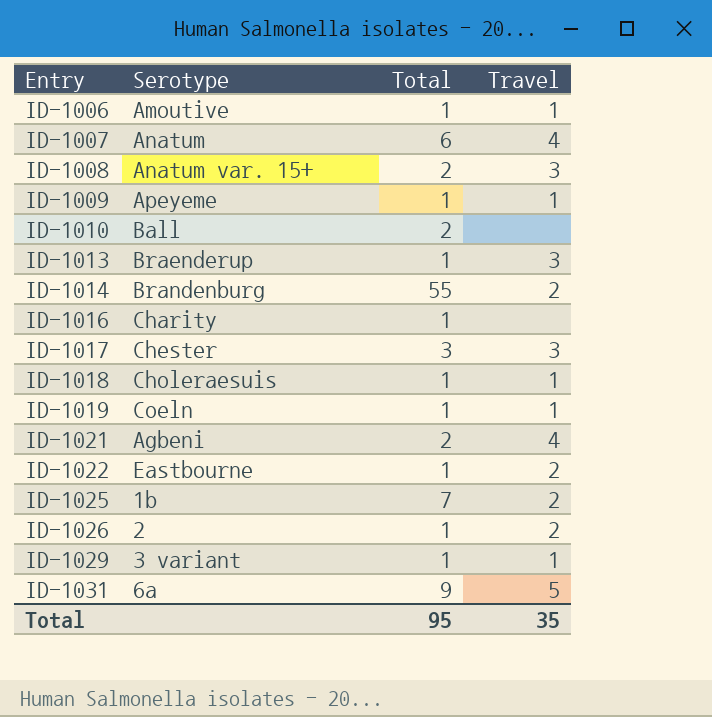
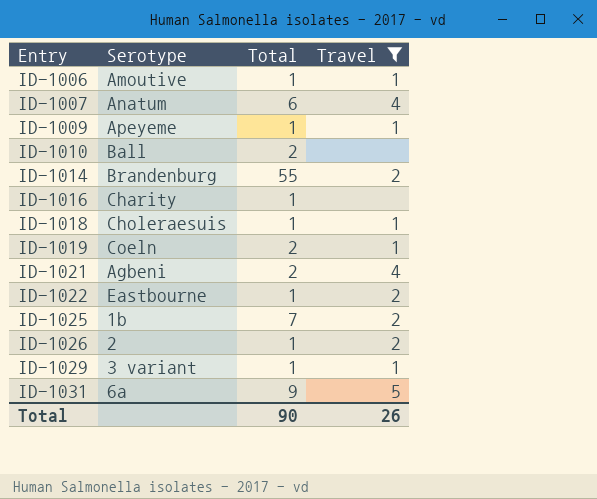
filter: none -> Travel != 3
ID-1019 | Total: 1 -> 2
Total | Total: 95 -> 90
Total | Travel: 35 -> 26

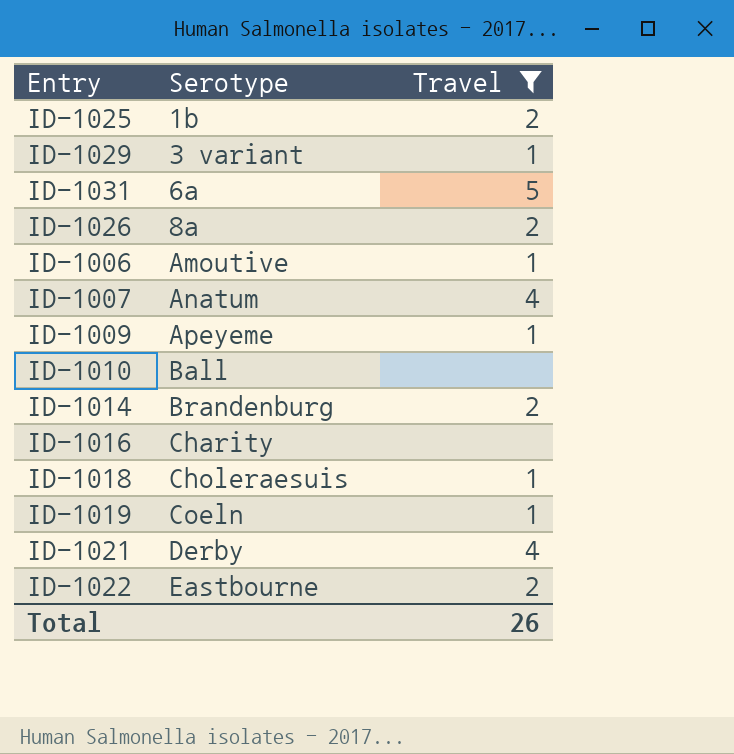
row order: Entry ascending -> Serotype ascending
column Total | position: 3 -> none
ID-1026 | Serotype: 2 -> 8a
ID-1021 | Serotype: Agbeni -> Derby

